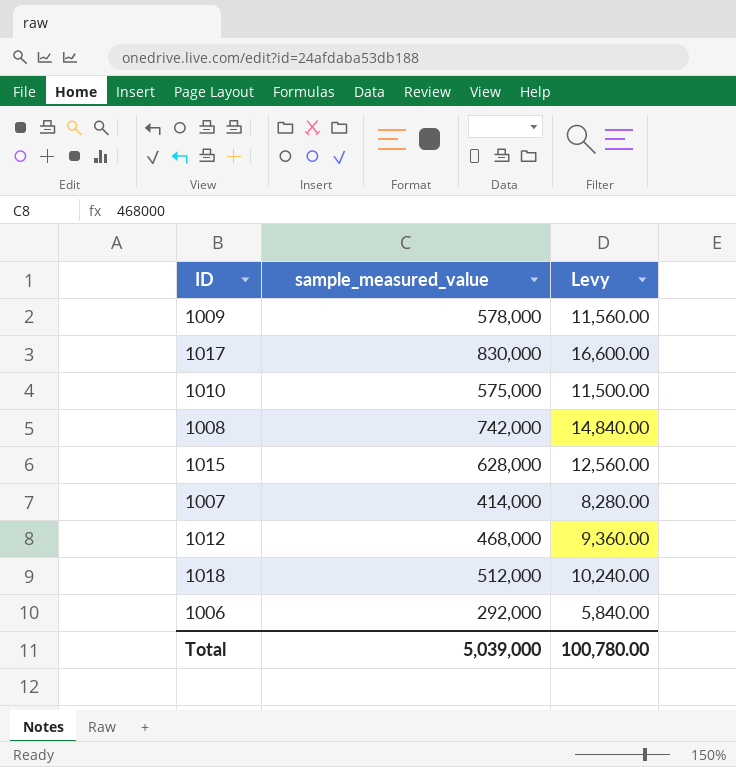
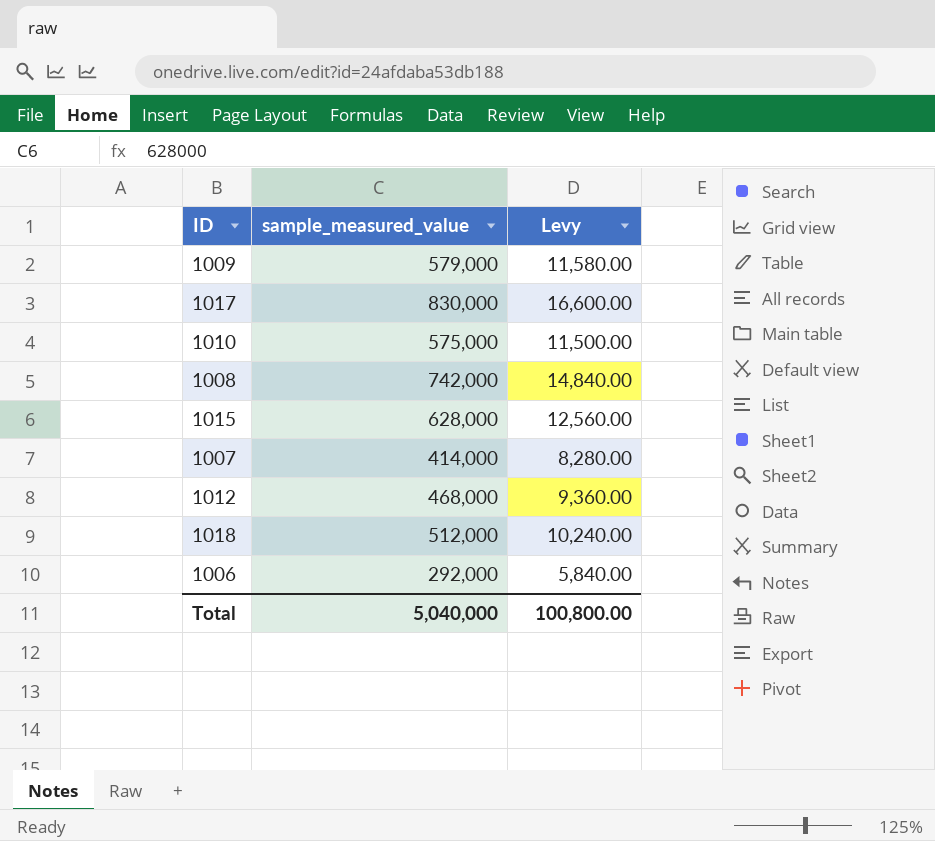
1009 | sample_measured_value: 578,000 -> 579,000
1009 | Levy: 11,560.00 -> 11,580.00
Total | sample_measured_value: 5,039,000 -> 5,040,000
Total | Levy: 100,780.00 -> 100,800.00

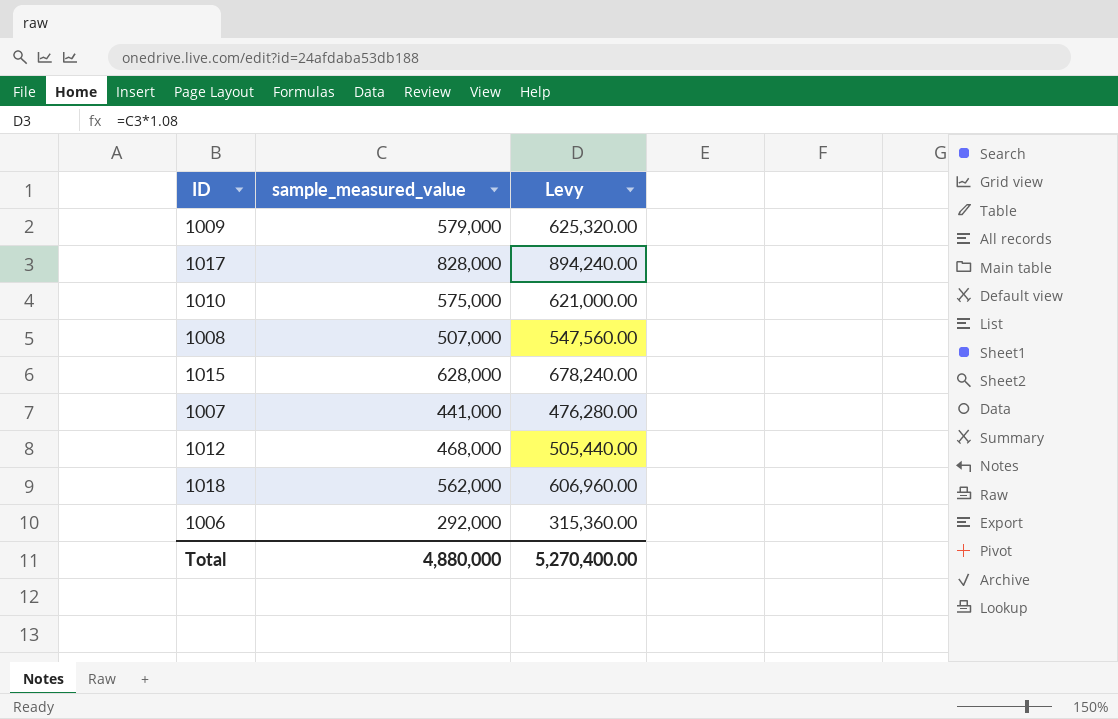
column Levy | formula: [sample_measured_value] * 0.02 -> [sample_measured_value] * 1.08
1017 | sample_measured_value: 830,000 -> 828,000
1008 | sample_measured_value: 742,000 -> 507,000
1007 | sample_measured_value: 414,000 -> 441,000
1018 | sample_measured_value: 512,000 -> 562,000
Total | sample_measured_value: 5,040,000 -> 4,880,000
Total | Levy: 100,800.00 -> 5,270,400.00

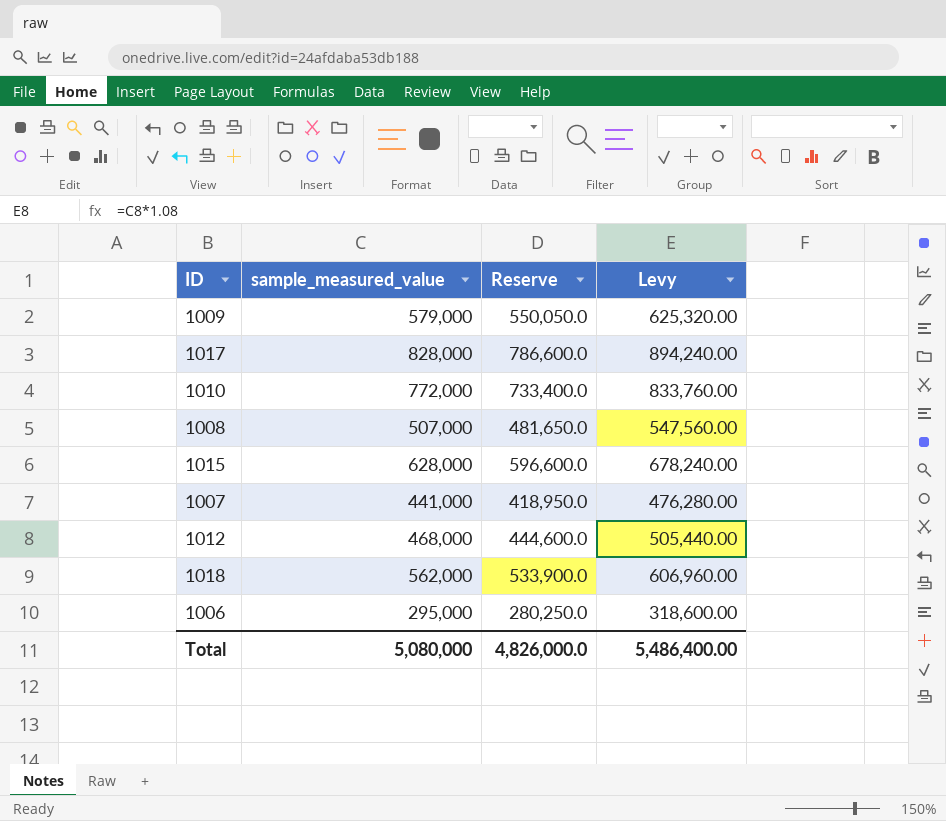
column Reserve | formula: none -> [sample_measured_value] * 0.95
1010 | sample_measured_value: 575,000 -> 772,000
1010 | Levy: 621,000.00 -> 833,760.00
1006 | sample_measured_value: 292,000 -> 295,000
1006 | Levy: 315,360.00 -> 318,600.00
Total | sample_measured_value: 4,880,000 -> 5,080,000
Total | Levy: 5,270,400.00 -> 5,486,400.00

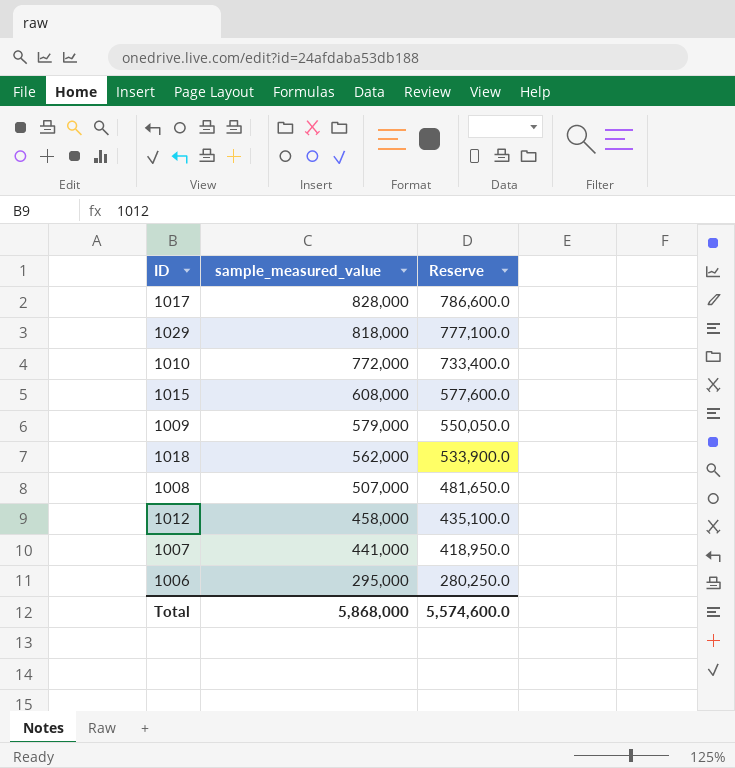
row order: none -> sample_measured_value descending
column Levy | formula: [sample_measured_value] * 1.08 -> none
row 1029: none -> 818,000 | 777,100.0
1015 | sample_measured_value: 628,000 -> 608,000
1015 | Reserve: 596,600.0 -> 577,600.0
1012 | sample_measured_value: 468,000 -> 458,000
1012 | Reserve: 444,600.0 -> 435,100.0
Total | sample_measured_value: 5,080,000 -> 5,868,000
Total | Reserve: 4,826,000.0 -> 5,574,600.0

